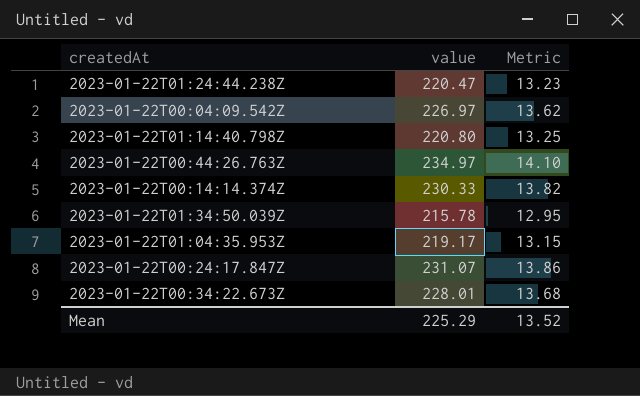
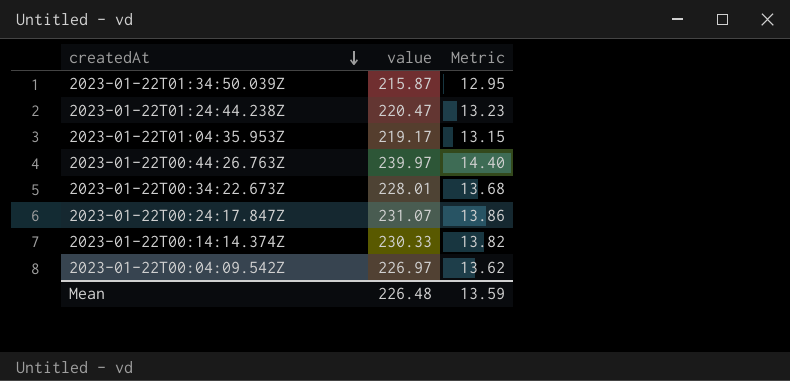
row order: none -> createdAt descending
row 2023-01-22T01:14:40.798Z: 220.80 | 13.25 -> none
2023-01-22T01:34:50.039Z | value: 215.78 -> 215.87
2023-01-22T00:44:26.763Z | value: 234.97 -> 239.97
2023-01-22T00:44:26.763Z | Metric: 14.10 -> 14.40
Mean | value: 225.29 -> 226.48
Mean | Metric: 13.52 -> 13.59

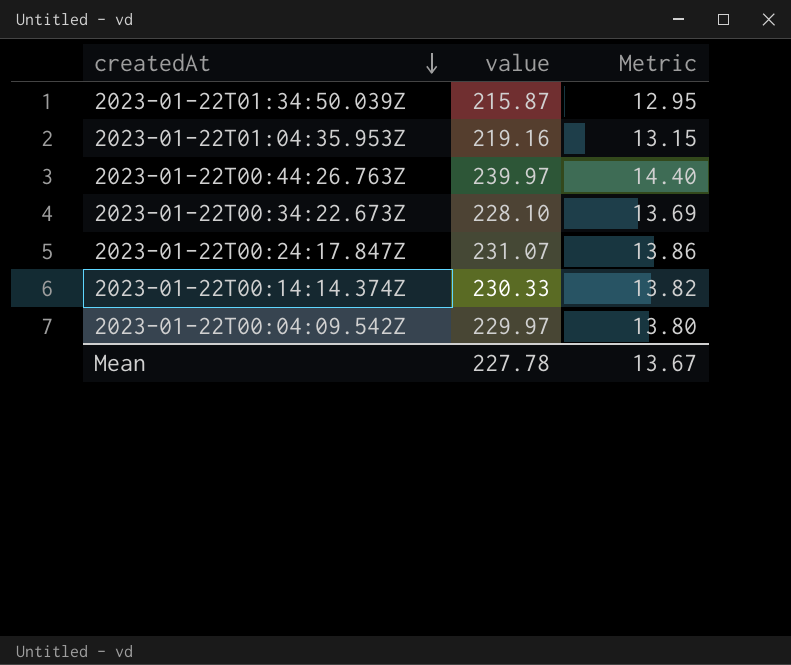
row 2023-01-22T01:24:44.238Z: 220.47 | 13.23 -> none
2023-01-22T01:04:35.953Z | value: 219.17 -> 219.16
2023-01-22T00:34:22.673Z | value: 228.01 -> 228.10
2023-01-22T00:34:22.673Z | Metric: 13.68 -> 13.69
2023-01-22T00:04:09.542Z | value: 226.97 -> 229.97
2023-01-22T00:04:09.542Z | Metric: 13.62 -> 13.80
Mean | value: 226.48 -> 227.78
Mean | Metric: 13.59 -> 13.67

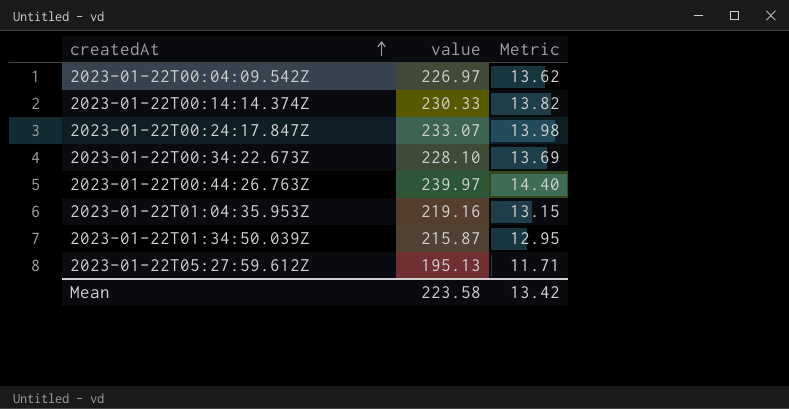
row order: createdAt descending -> createdAt ascending
2023-01-22T00:04:09.542Z | value: 229.97 -> 226.97
2023-01-22T00:04:09.542Z | Metric: 13.80 -> 13.62
2023-01-22T00:24:17.847Z | value: 231.07 -> 233.07
2023-01-22T00:24:17.847Z | Metric: 13.86 -> 13.98
row 2023-01-22T05:27:59.612Z: none -> 195.13 | 11.71
Mean | value: 227.78 -> 223.58
Mean | Metric: 13.67 -> 13.42

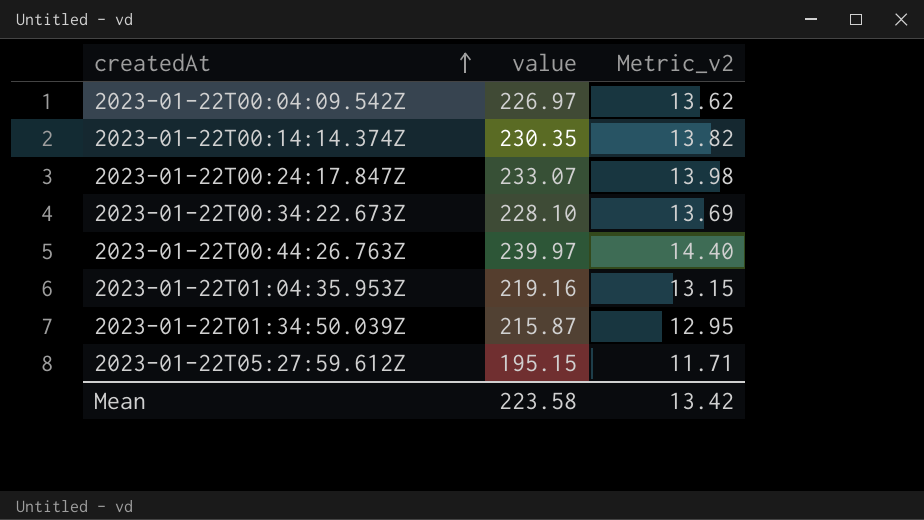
column name: Metric -> Metric_v2
2023-01-22T00:14:14.374Z | value: 230.33 -> 230.35
2023-01-22T05:27:59.612Z | value: 195.13 -> 195.15

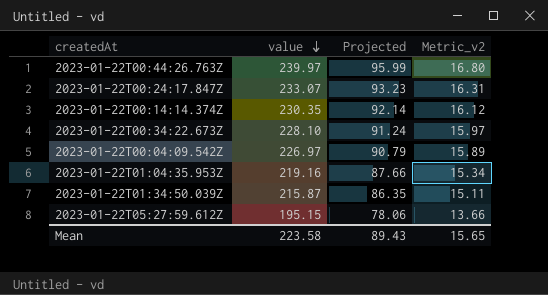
row order: createdAt ascending -> value descending
column Projected | formula: none -> [value] * 0.4
column Metric_v2 | formula: [value] * 0.06 -> [value] * 0.07
Mean | Metric_v2: 13.42 -> 15.65

